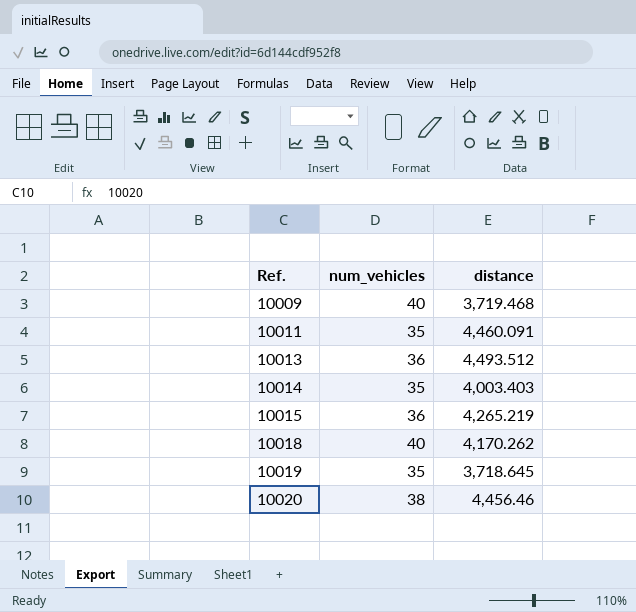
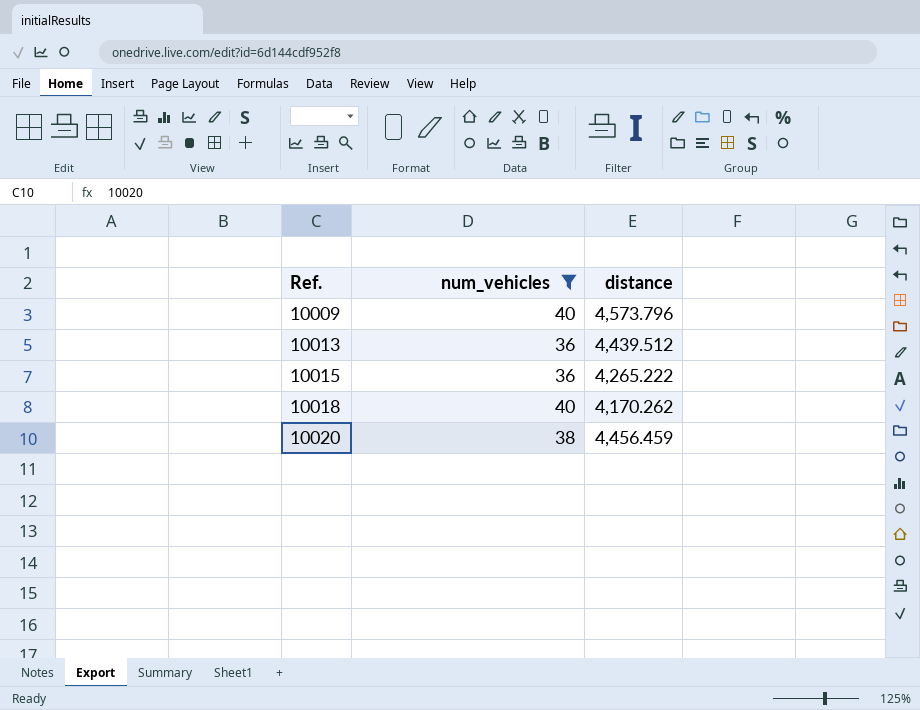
filter: none -> num_vehicles != 35
10009 | distance: 3,719.468 -> 4,573.796
10013 | distance: 4,493.512 -> 4,439.512
10015 | distance: 4,265.219 -> 4,265.222
10020 | distance: 4,456.46 -> 4,456.459

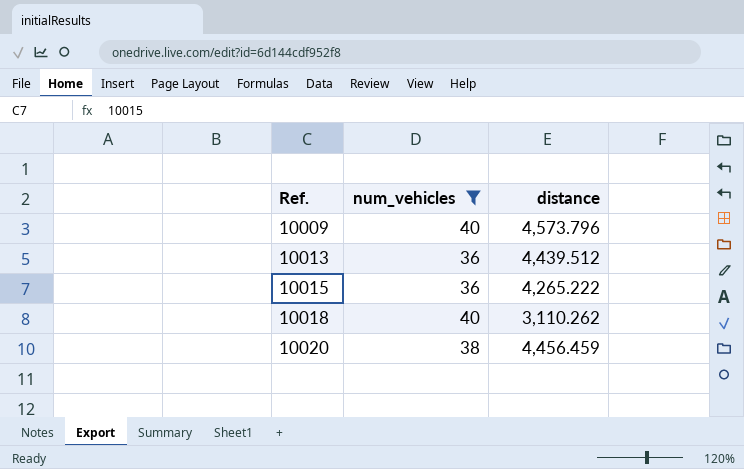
10018 | distance: 4,170.262 -> 3,110.262

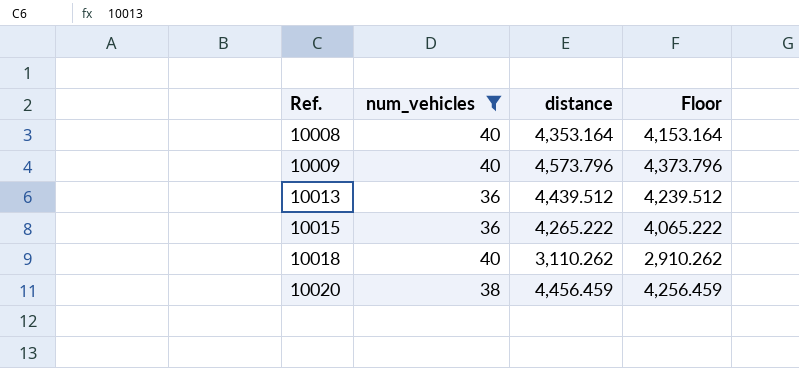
column Floor | formula: none -> [distance] - 200
row 10008: none -> 40 | 4,353.164 | 4,153.164

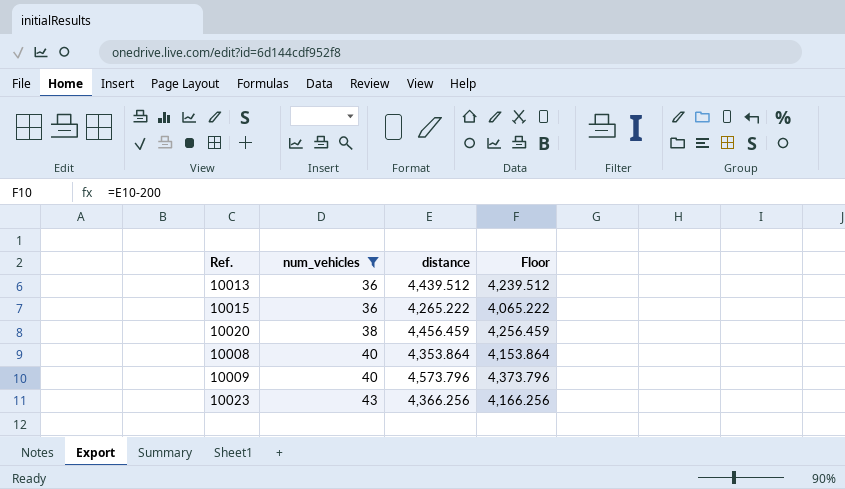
row order: Ref. ascending -> num_vehicles ascending
row 10018: 40 | 3,110.262 | 2,910.262 -> none
10008 | distance: 4,353.164 -> 4,353.864
10008 | Floor: 4,153.164 -> 4,153.864
row 10023: none -> 43 | 4,366.256 | 4,166.256

